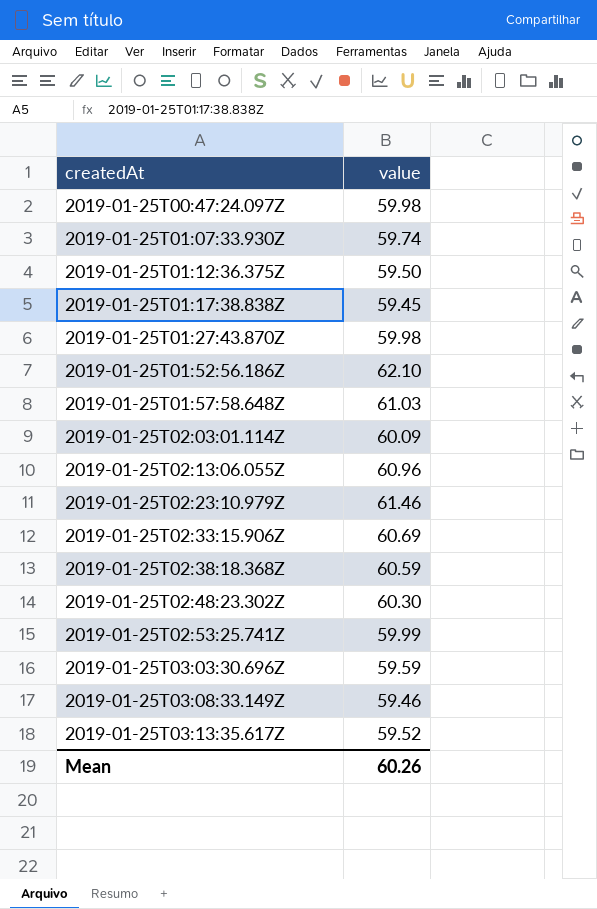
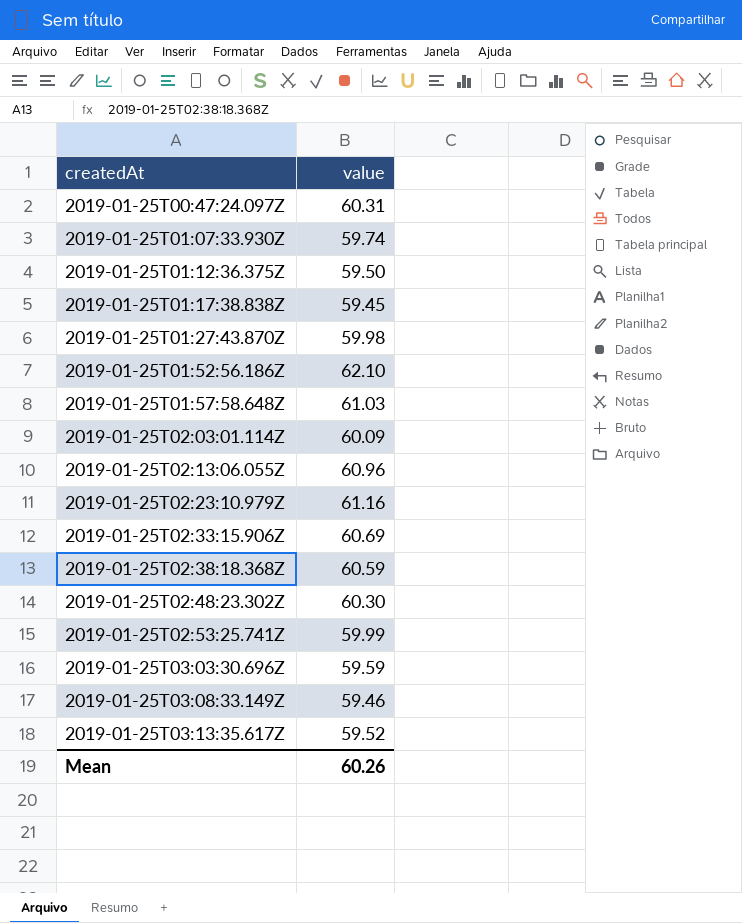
2019-01-25T00:47:24.097Z | value: 59.98 -> 60.31
2019-01-25T02:23:10.979Z | value: 61.46 -> 61.16

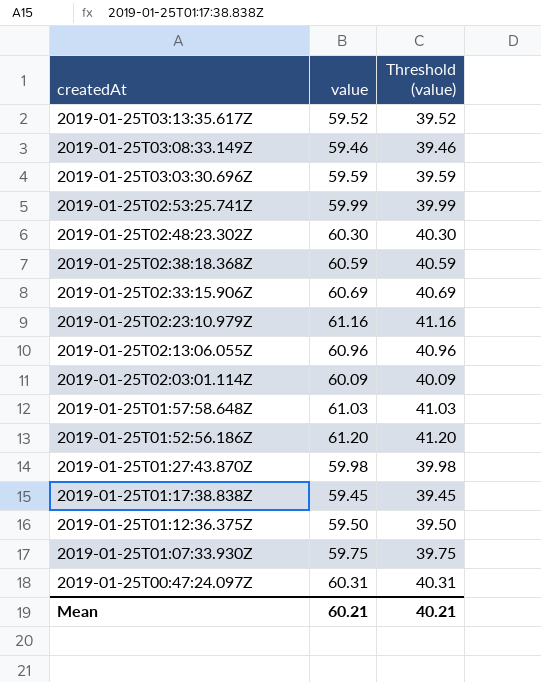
row order: createdAt ascending -> createdAt descending
column Threshold (value) | formula: none -> [value] - 20
2019-01-25T01:52:56.186Z | value: 62.10 -> 61.20
2019-01-25T01:07:33.930Z | value: 59.74 -> 59.75
Mean | value: 60.26 -> 60.21

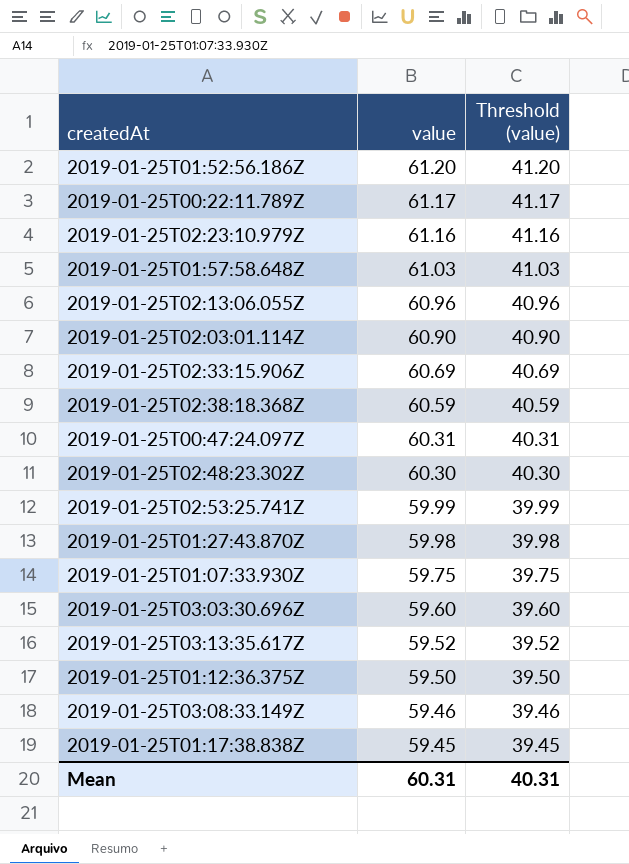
row order: createdAt descending -> value descending
row 2019-01-25T00:22:11.789Z: none -> 61.17 | 41.17
2019-01-25T02:03:01.114Z | value: 60.09 -> 60.90
2019-01-25T02:03:01.114Z | Threshold (value): 40.09 -> 40.90
2019-01-25T03:03:30.696Z | value: 59.59 -> 59.60
2019-01-25T03:03:30.696Z | Threshold (value): 39.59 -> 39.60
Mean | value: 60.21 -> 60.31
Mean | Threshold (value): 40.21 -> 40.31

